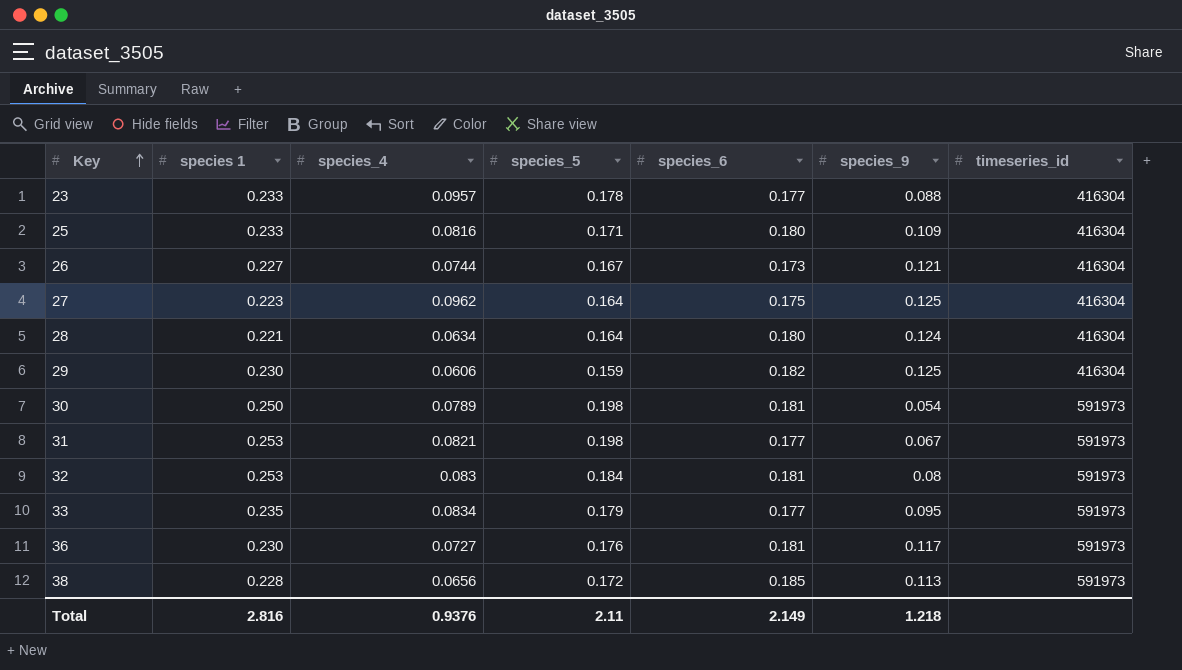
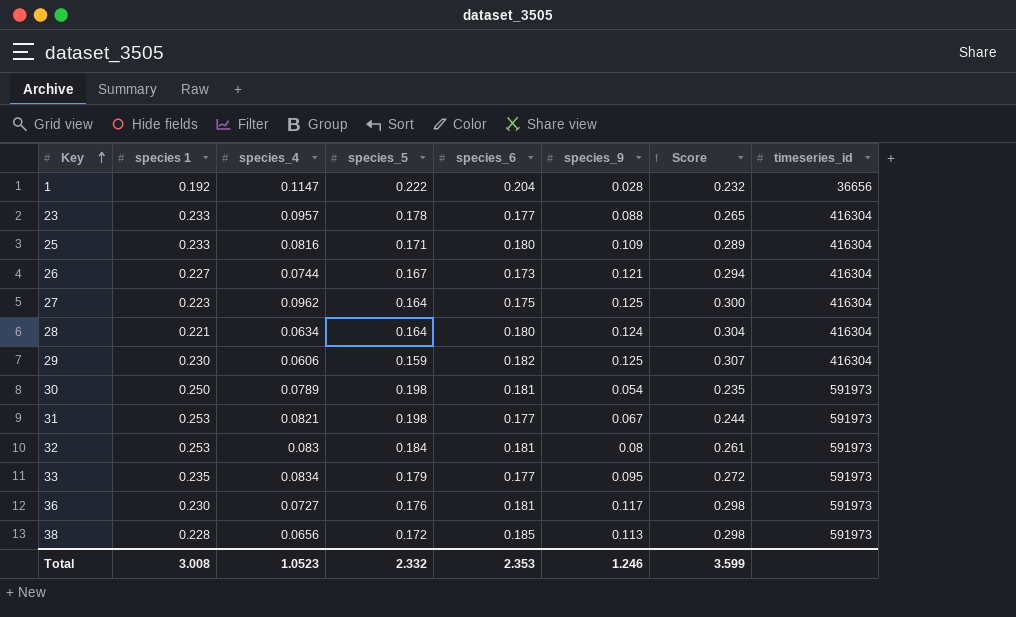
column Score | formula: none -> [species_6] + [species_9]
row 1: none -> 0.192 | 0.1147 | 0.222 | 0.204 | 0.028 | 0.232 | 36656
Total | species 1: 2.816 -> 3.008
Total | species_4: 0.9376 -> 1.0523
Total | species_5: 2.11 -> 2.332
Total | species_6: 2.149 -> 2.353
Total | species_9: 1.218 -> 1.246

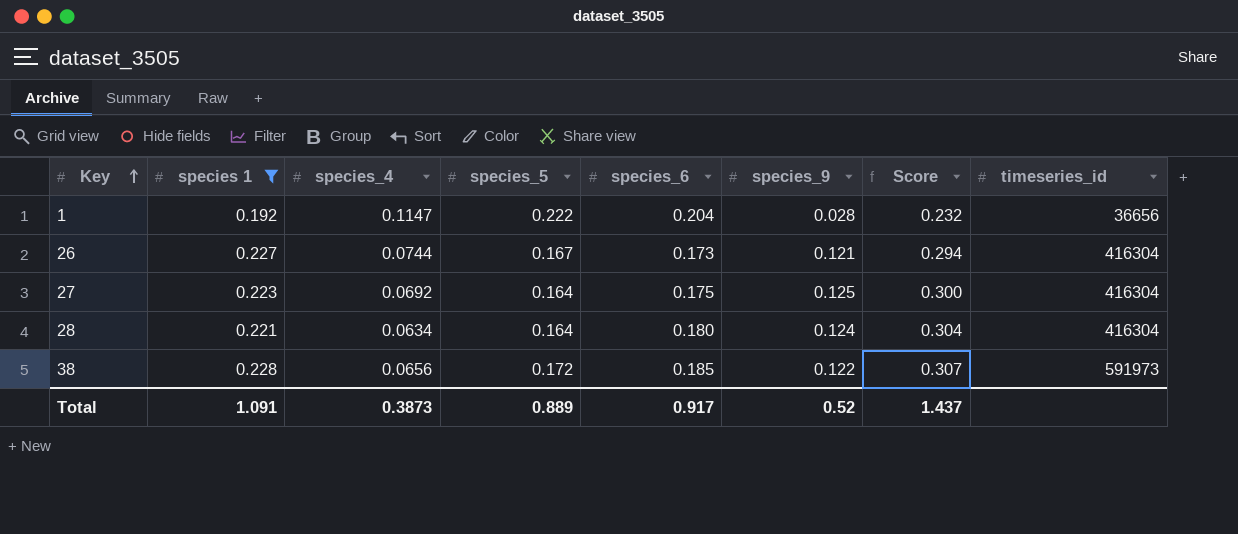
filter: none -> species 1 <= 0.228
27 | species_4: 0.0962 -> 0.0692
38 | species_9: 0.113 -> 0.122
38 | Score: 0.298 -> 0.307
Total | species 1: 3.008 -> 1.091
Total | species_4: 1.0523 -> 0.3873
Total | species_5: 2.332 -> 0.889
Total | species_6: 2.353 -> 0.917
Total | species_9: 1.246 -> 0.52
Total | Score: 3.599 -> 1.437

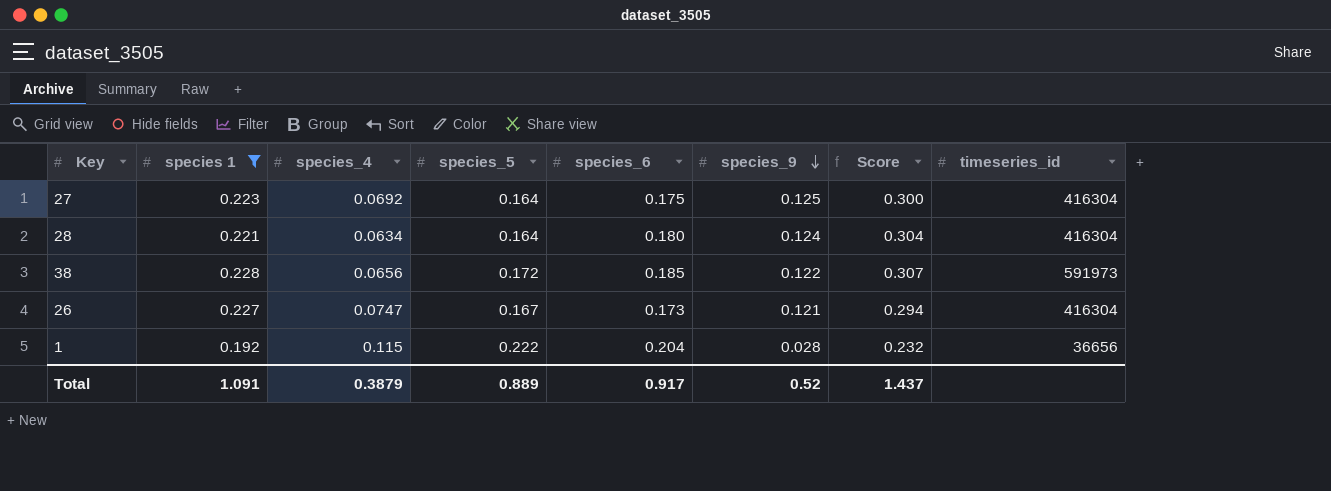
row order: Key ascending -> species_9 descending
26 | species_4: 0.0744 -> 0.0747
1 | species_4: 0.1147 -> 0.115
Total | species_4: 0.3873 -> 0.3879

